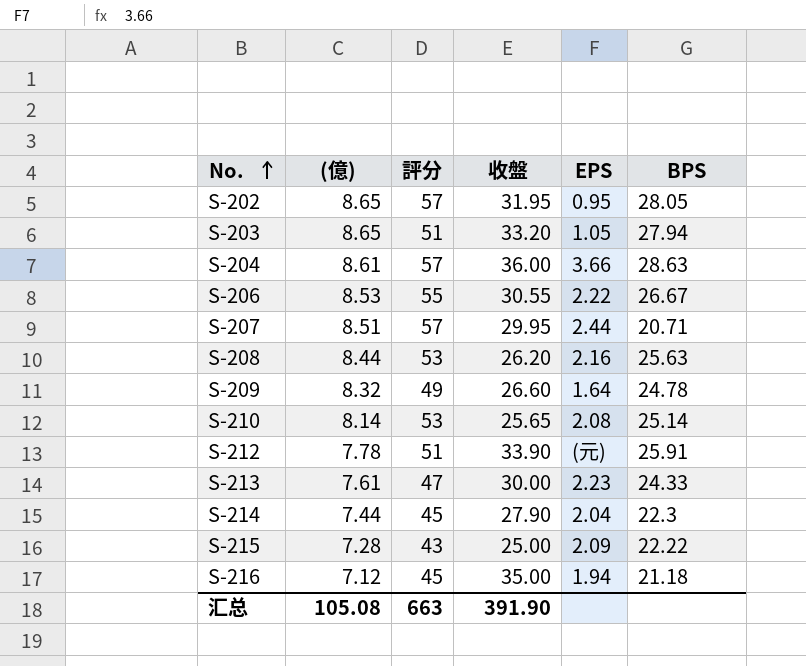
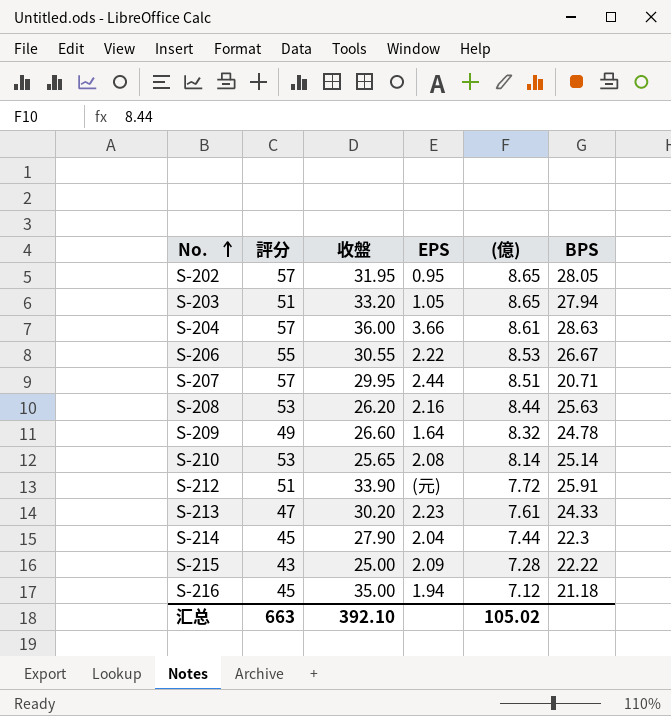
column (億) | position: 2 -> 5
S-212 | (億): 7.78 -> 7.72
S-213 | 收盤: 30.00 -> 30.20
汇总 | 收盤: 391.90 -> 392.10
汇总 | (億): 105.08 -> 105.02

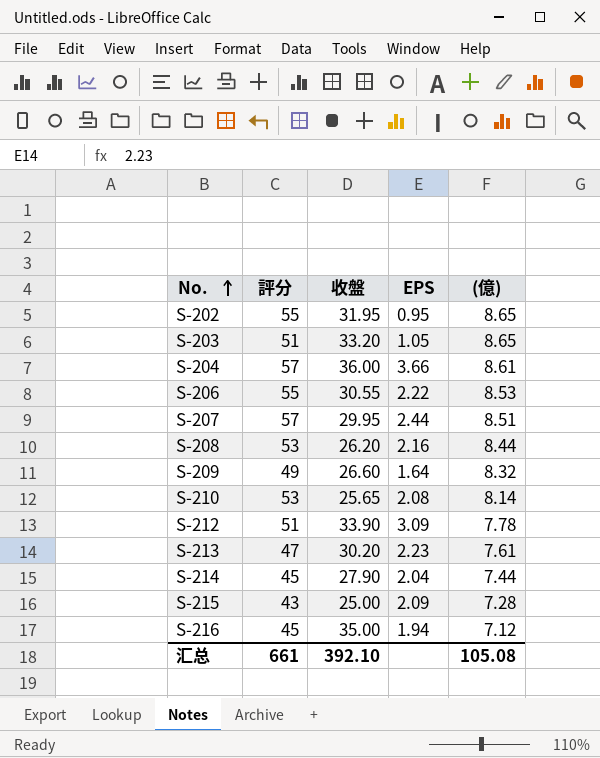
column BPS | position: 6 -> none
S-202 | 評分: 57 -> 55
S-212 | EPS: (元) -> 3.09
S-212 | (億): 7.72 -> 7.78
汇总 | 評分: 663 -> 661
汇总 | (億): 105.02 -> 105.08

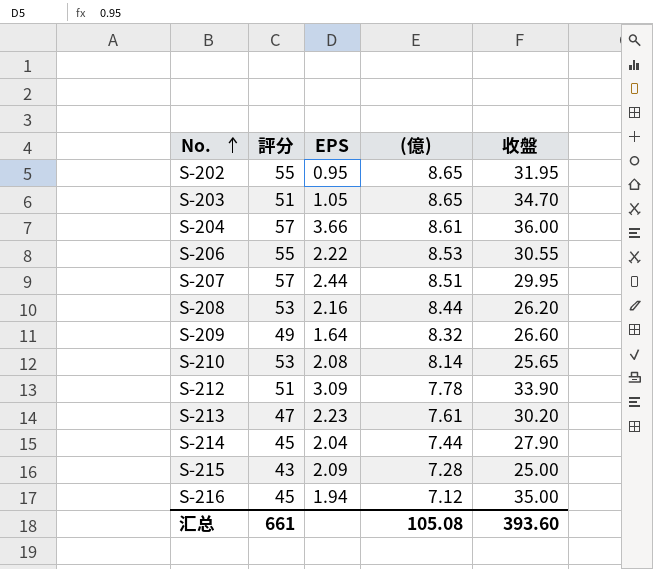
column 收盤 | position: 3 -> 5
S-203 | 收盤: 33.20 -> 34.70
汇总 | 收盤: 392.10 -> 393.60

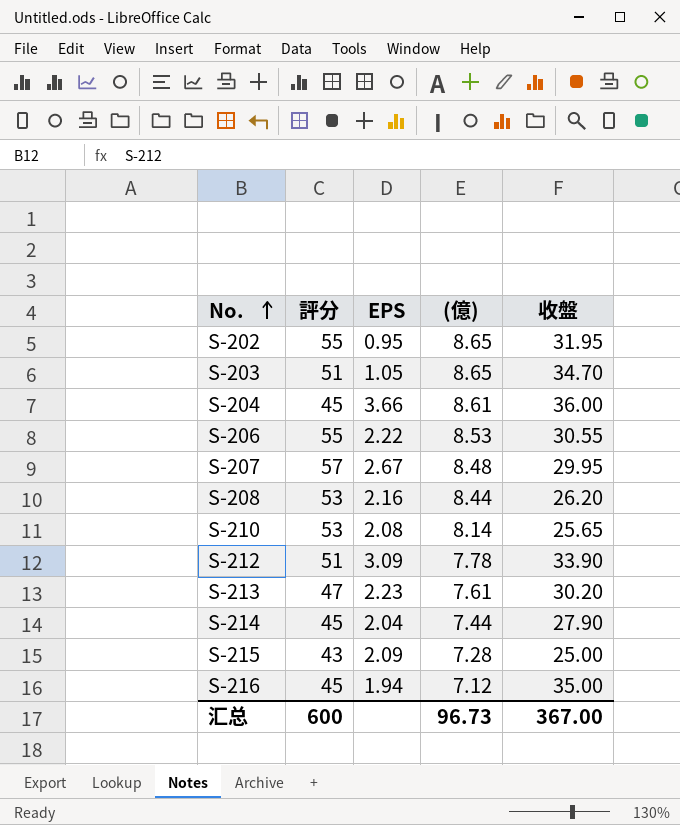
row S-209: 49 | 1.64 | 8.32 | 26.60 -> none
S-204 | 評分: 57 -> 45
S-207 | EPS: 2.44 -> 2.67
S-207 | (億): 8.51 -> 8.48
汇总 | 評分: 661 -> 600
汇总 | (億): 105.08 -> 96.73
汇总 | 收盤: 393.60 -> 367.00

